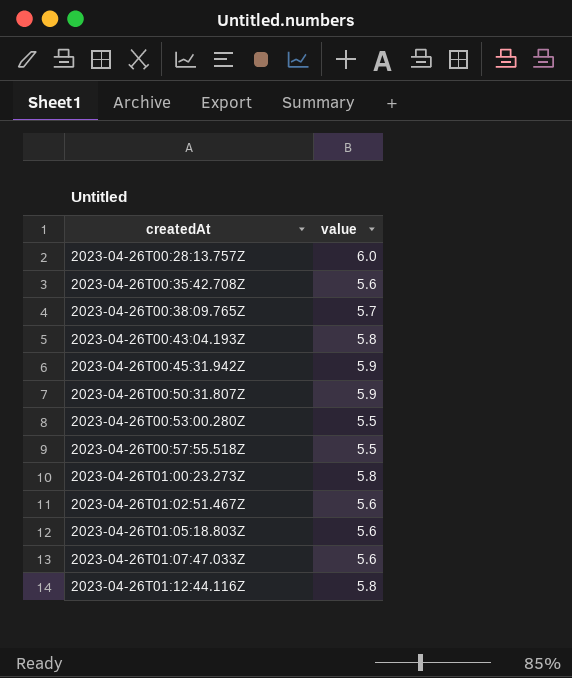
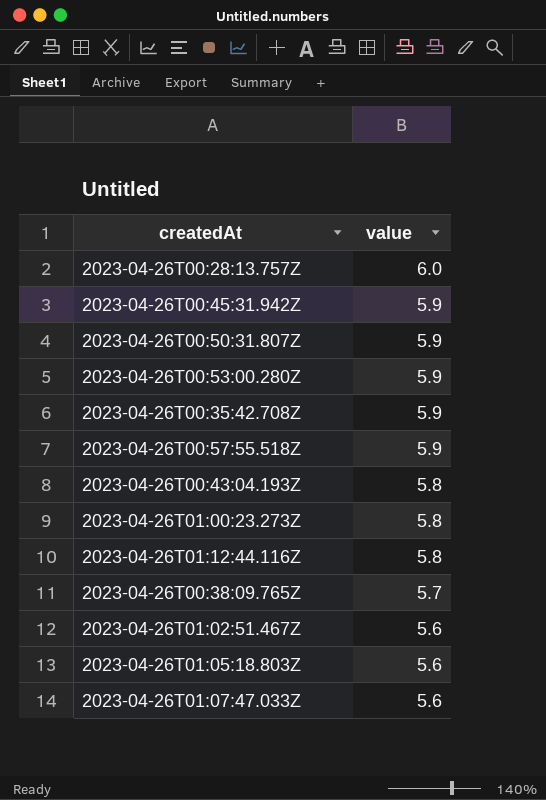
row order: createdAt ascending -> value descending
2023-04-26T00:53:00.280Z | value: 5.5 -> 5.9
2023-04-26T00:35:42.708Z | value: 5.6 -> 5.9
2023-04-26T00:57:55.518Z | value: 5.5 -> 5.9

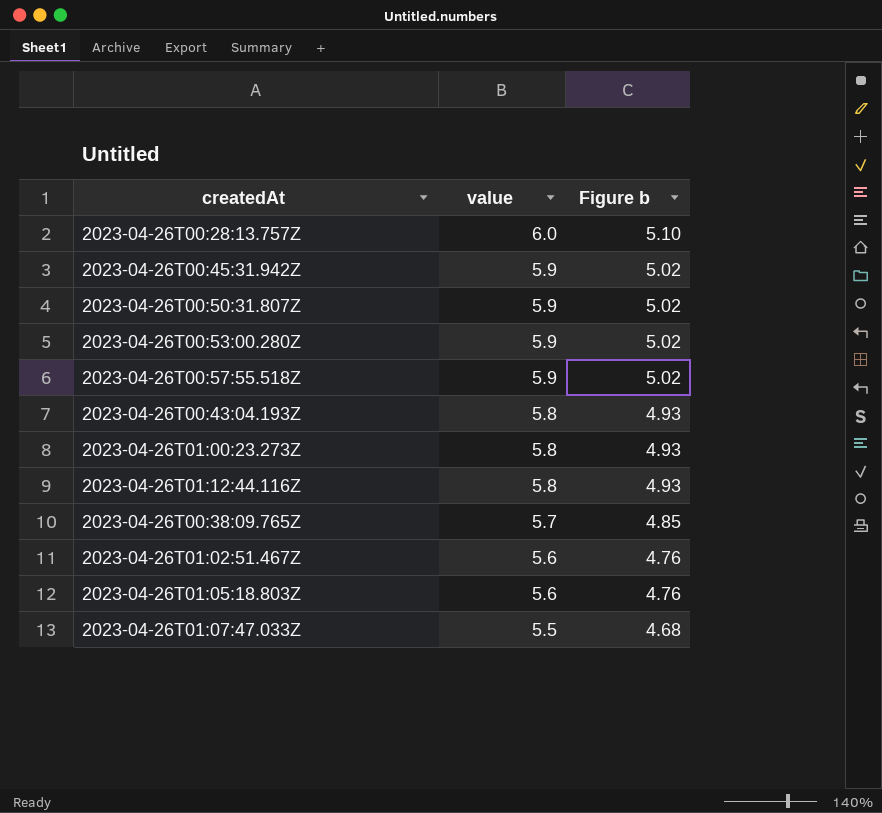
column Figure b | formula: none -> [value] * 0.85
row 2023-04-26T00:35:42.708Z: 5.9 -> none
2023-04-26T01:07:47.033Z | value: 5.6 -> 5.5

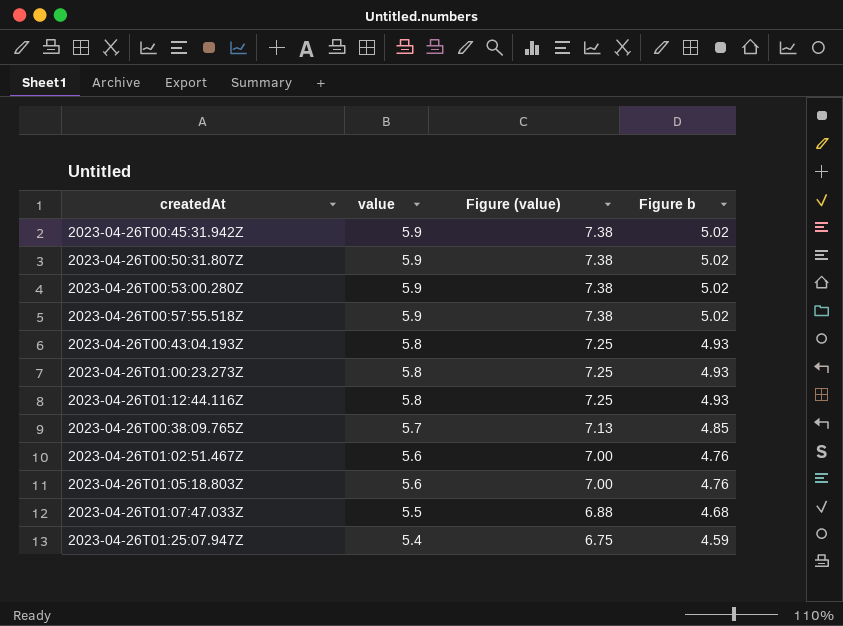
column Figure (value) | formula: none -> [value] * 1.25
row 2023-04-26T00:28:13.757Z: 6.0 | 5.10 -> none
row 2023-04-26T01:25:07.947Z: none -> 5.4 | 6.75 | 4.59

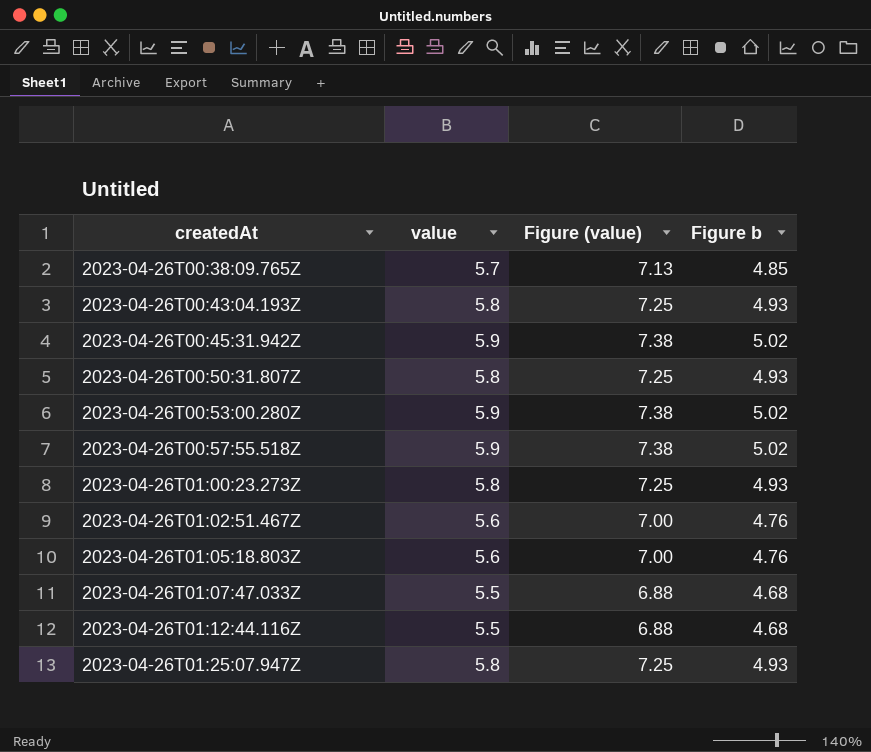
row order: value descending -> createdAt ascending
2023-04-26T00:50:31.807Z | value: 5.9 -> 5.8
2023-04-26T00:50:31.807Z | Figure (value): 7.38 -> 7.25
2023-04-26T00:50:31.807Z | Figure b: 5.02 -> 4.93
2023-04-26T01:12:44.116Z | value: 5.8 -> 5.5
2023-04-26T01:12:44.116Z | Figure (value): 7.25 -> 6.88
2023-04-26T01:12:44.116Z | Figure b: 4.93 -> 4.68
2023-04-26T01:25:07.947Z | value: 5.4 -> 5.8
2023-04-26T01:25:07.947Z | Figure (value): 6.75 -> 7.25
2023-04-26T01:25:07.947Z | Figure b: 4.59 -> 4.93

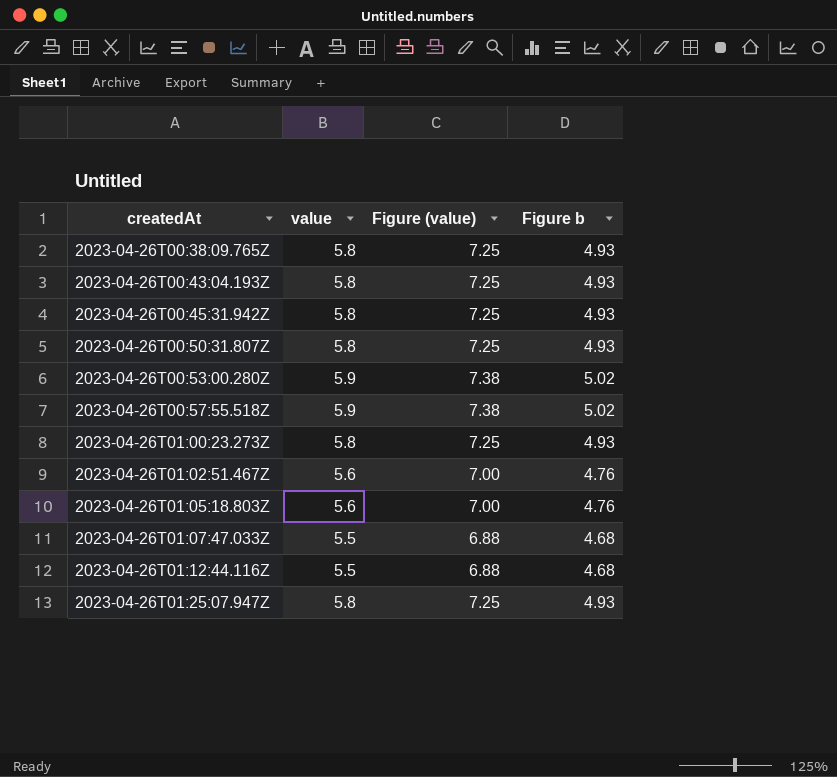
2023-04-26T00:38:09.765Z | value: 5.7 -> 5.8
2023-04-26T00:38:09.765Z | Figure (value): 7.13 -> 7.25
2023-04-26T00:38:09.765Z | Figure b: 4.85 -> 4.93
2023-04-26T00:45:31.942Z | value: 5.9 -> 5.8
2023-04-26T00:45:31.942Z | Figure (value): 7.38 -> 7.25
2023-04-26T00:45:31.942Z | Figure b: 5.02 -> 4.93

